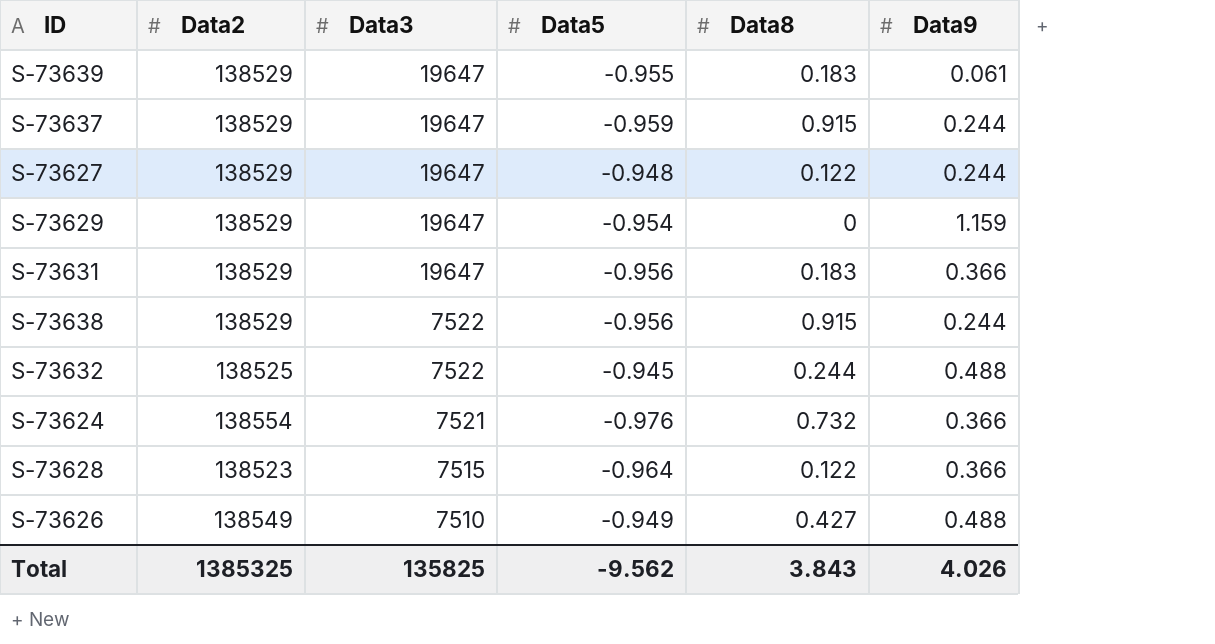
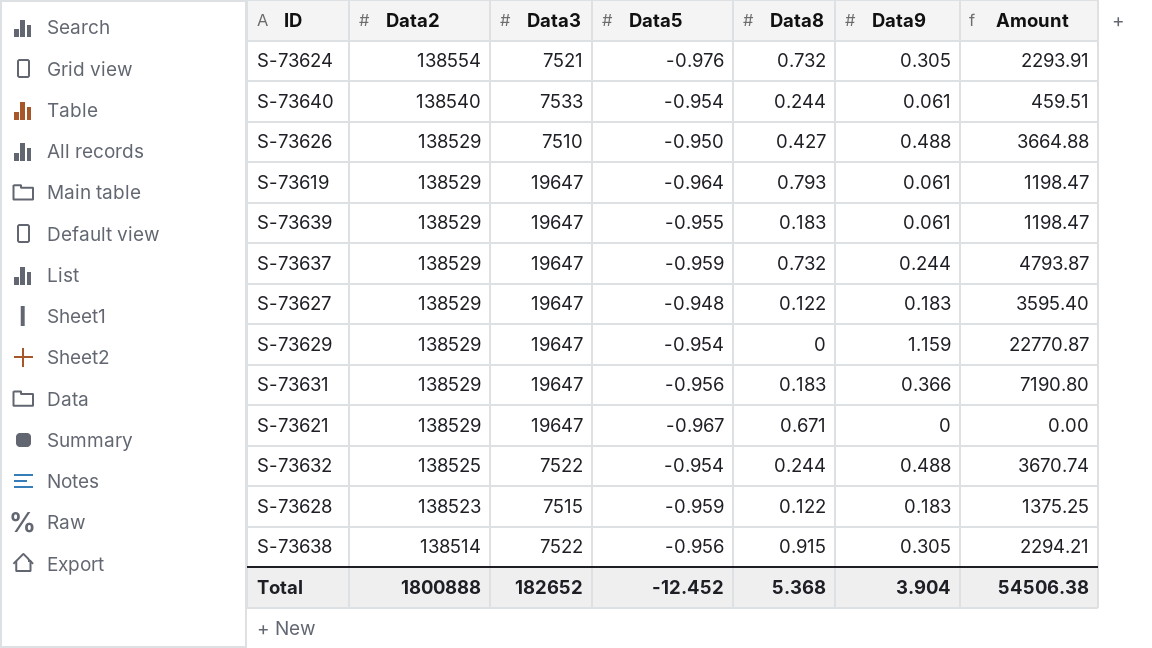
row order: Data3 descending -> Data2 descending
column Amount | formula: none -> [Data3] * [Data9]
S-73624 | Data9: 0.366 -> 0.305
row S-73640: none -> 138540 | 7533 | -0.954 | 0.244 | 0.061 | 459.51
S-73626 | Data2: 138549 -> 138529
S-73626 | Data5: -0.949 -> -0.950
row S-73619: none -> 138529 | 19647 | -0.964 | 0.793 | 0.061 | 1198.47
S-73637 | Data8: 0.915 -> 0.732
S-73627 | Data9: 0.244 -> 0.183
row S-73621: none -> 138529 | 19647 | -0.967 | 0.671 | 0 | 0.00
S-73632 | Data5: -0.945 -> -0.954
S-73628 | Data5: -0.964 -> -0.959
S-73628 | Data9: 0.366 -> 0.183
S-73638 | Data2: 138529 -> 138514
S-73638 | Data9: 0.244 -> 0.305
Total | Data2: 1385325 -> 1800888
Total | Data3: 135825 -> 182652
Total | Data5: -9.562 -> -12.452
Total | Data8: 3.843 -> 5.368
Total | Data9: 4.026 -> 3.904

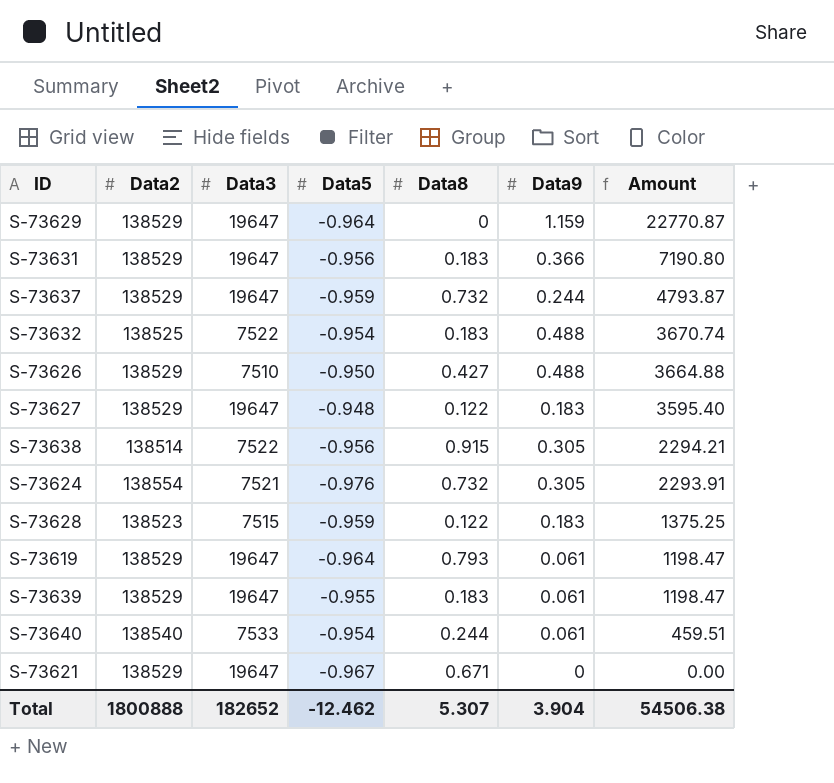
row order: Data2 descending -> Amount descending
S-73629 | Data5: -0.954 -> -0.964
S-73632 | Data8: 0.244 -> 0.183
Total | Data5: -12.452 -> -12.462
Total | Data8: 5.368 -> 5.307

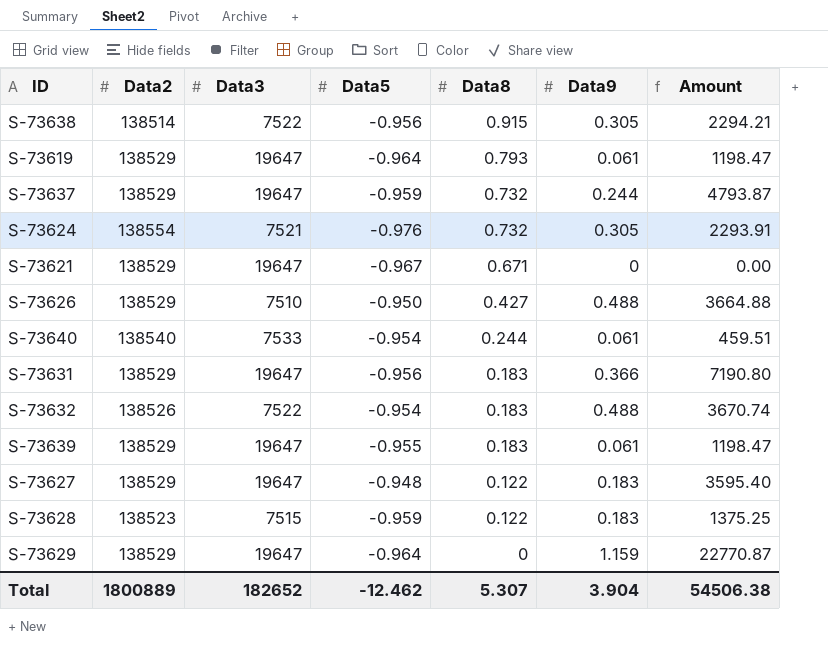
row order: Amount descending -> Data8 descending
S-73632 | Data2: 138525 -> 138526
Total | Data2: 1800888 -> 1800889

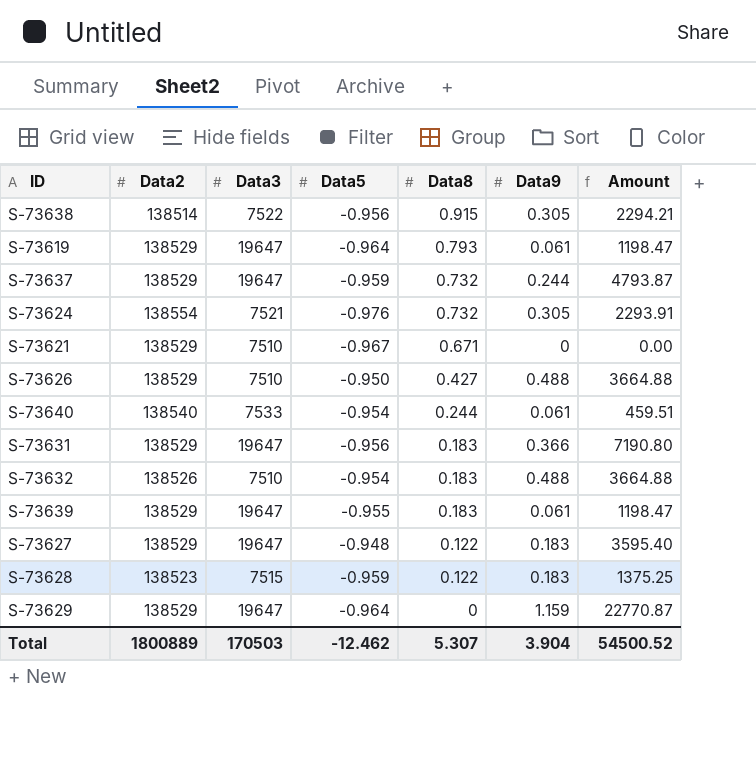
S-73621 | Data3: 19647 -> 7510
S-73632 | Data3: 7522 -> 7510
S-73632 | Amount: 3670.74 -> 3664.88
Total | Data3: 182652 -> 170503
Total | Amount: 54506.38 -> 54500.52

